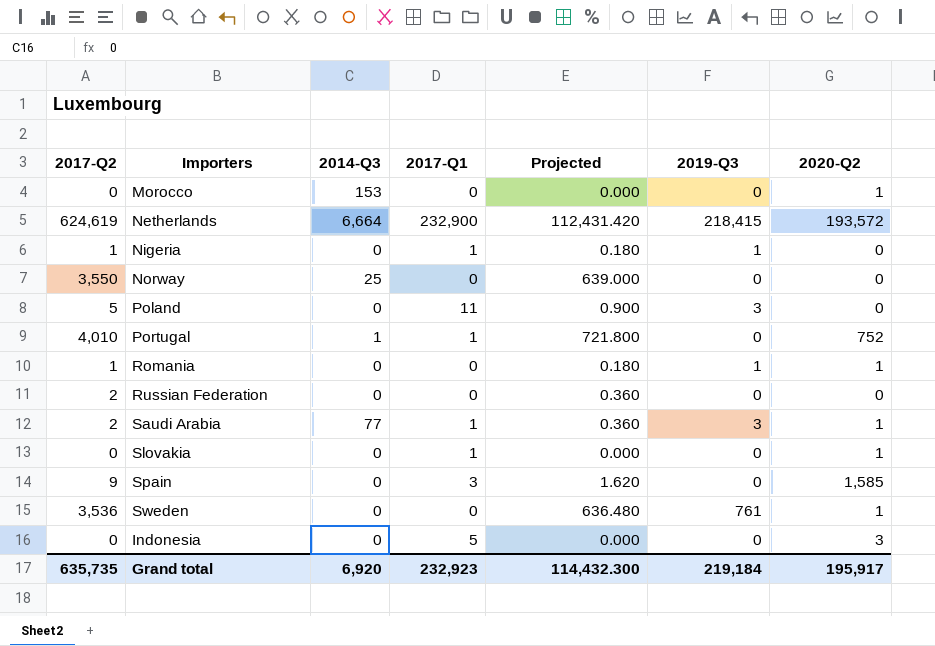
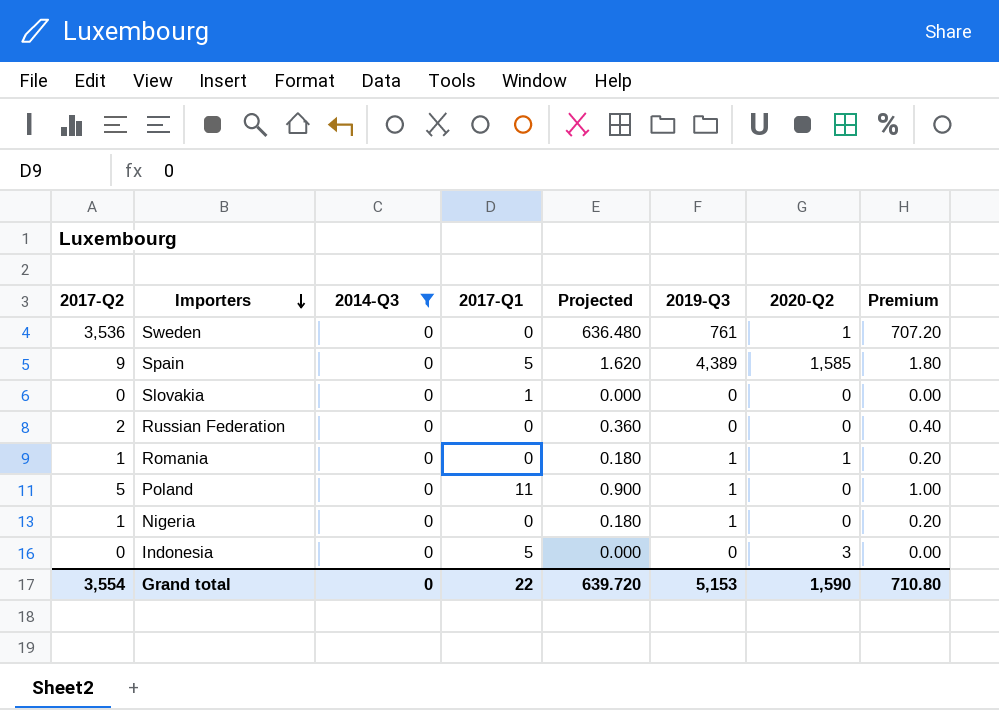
filter: none -> 2014-Q3 = 0
row order: none -> Importers descending
column Premium | formula: none -> [2017-Q2] * 0.2
Spain | 2017-Q1: 3 -> 5
Spain | 2019-Q3: 0 -> 4,389
Slovakia | 2020-Q2: 1 -> 0
Poland | 2019-Q3: 3 -> 1
Nigeria | 2017-Q1: 1 -> 0
Grand total | 2017-Q2: 635,735 -> 3,554
Grand total | 2014-Q3: 6,920 -> 0
Grand total | 2017-Q1: 232,923 -> 22
Grand total | Projected: 114,432.300 -> 639.720
Grand total | 2019-Q3: 219,184 -> 5,153
Grand total | 2020-Q2: 195,917 -> 1,590

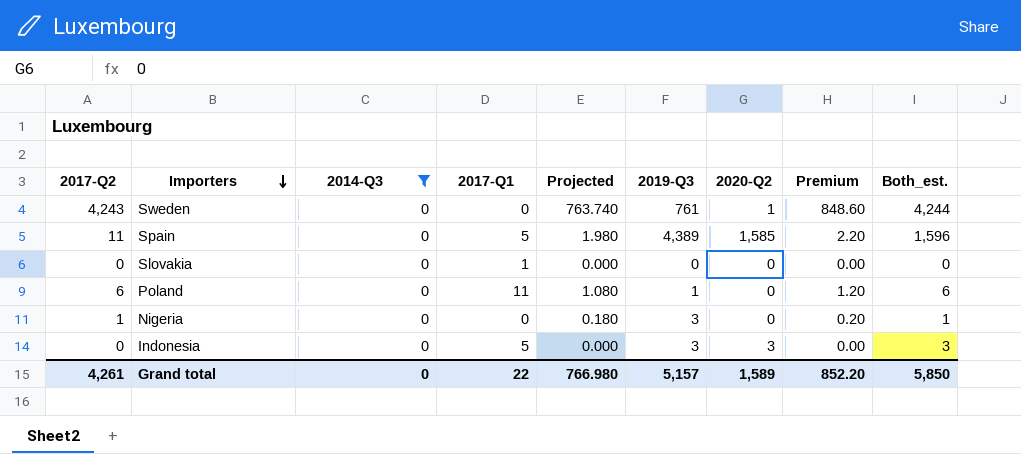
column Both_est. | formula: none -> [2017-Q2] + [2020-Q2]
row Russian Federation: 2 | 0 | 0 | 0.360 | 0 | 0 | 0.40 -> none
row Romania: 1 | 0 | 0 | 0.180 | 1 | 1 | 0.20 -> none
Sweden | 2017-Q2: 3,536 -> 4,243
Sweden | Projected: 636.480 -> 763.740
Sweden | Premium: 707.20 -> 848.60
Spain | 2017-Q2: 9 -> 11
Spain | Projected: 1.620 -> 1.980
Spain | Premium: 1.80 -> 2.20
Poland | 2017-Q2: 5 -> 6
Poland | Projected: 0.900 -> 1.080
Poland | Premium: 1.00 -> 1.20
Nigeria | 2019-Q3: 1 -> 3
Indonesia | 2019-Q3: 0 -> 3
Grand total | 2017-Q2: 3,554 -> 4,261
Grand total | Projected: 639.720 -> 766.980
Grand total | 2019-Q3: 5,153 -> 5,157
Grand total | 2020-Q2: 1,590 -> 1,589
Grand total | Premium: 710.80 -> 852.20

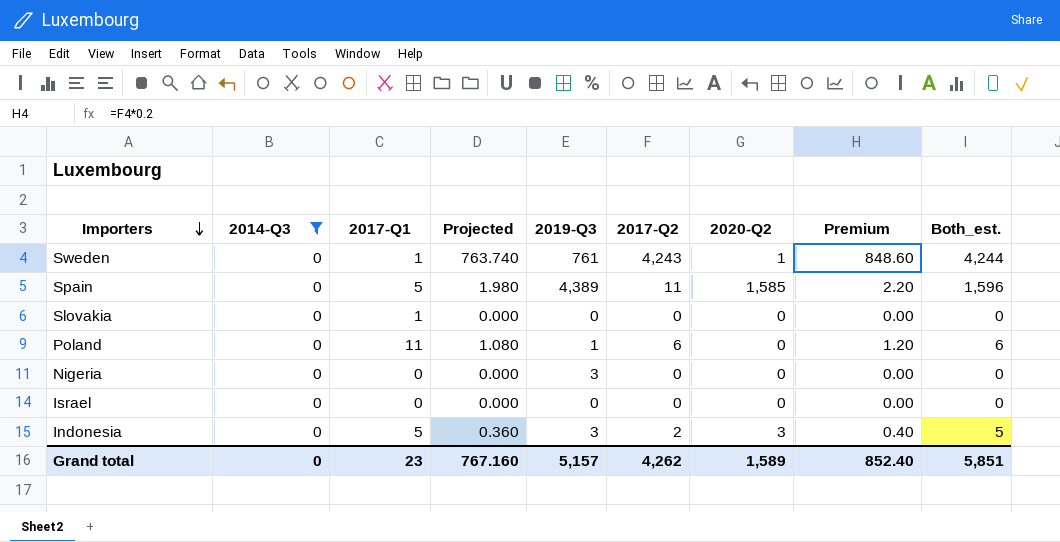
column 2017-Q2 | position: 1 -> 6
Sweden | 2017-Q1: 0 -> 1
Nigeria | Projected: 0.180 -> 0.000
Nigeria | 2017-Q2: 1 -> 0
Nigeria | Premium: 0.20 -> 0.00
Nigeria | Both_est.: 1 -> 0
row Israel: none -> 0 | 0 | 0.000 | 0 | 0 | 0 | 0.00 | 0
Indonesia | Projected: 0.000 -> 0.360
Indonesia | 2017-Q2: 0 -> 2
Indonesia | Premium: 0.00 -> 0.40
Indonesia | Both_est.: 3 -> 5
Grand total | 2017-Q1: 22 -> 23
Grand total | Projected: 766.980 -> 767.160
Grand total | 2017-Q2: 4,261 -> 4,262
Grand total | Premium: 852.20 -> 852.40
Grand total | Both_est.: 5,850 -> 5,851

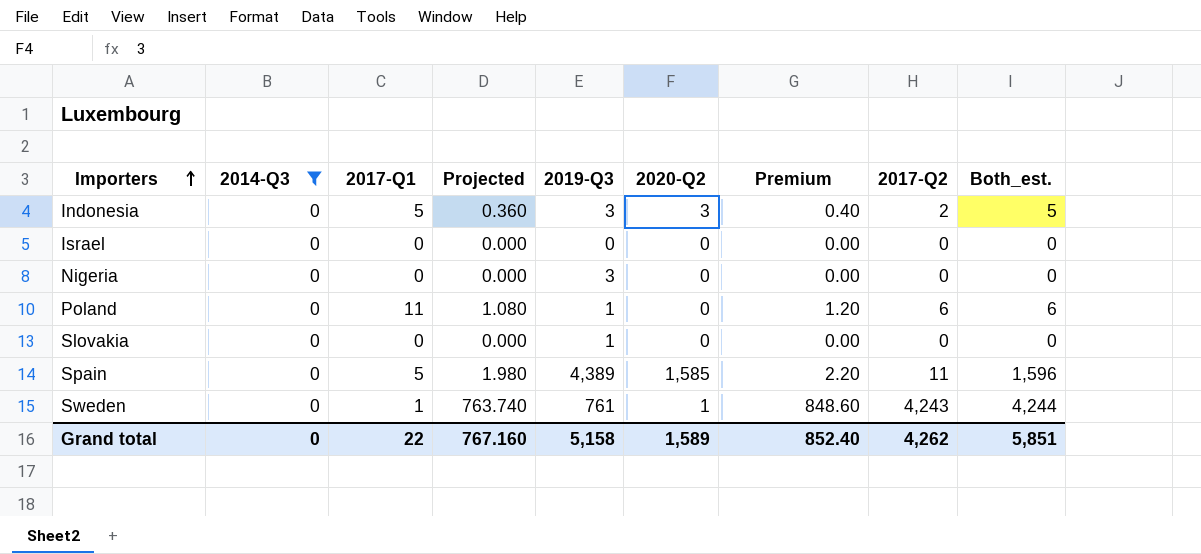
row order: Importers descending -> Importers ascending
column 2017-Q2 | position: 6 -> 8
Slovakia | 2017-Q1: 1 -> 0
Slovakia | 2019-Q3: 0 -> 1
Grand total | 2017-Q1: 23 -> 22
Grand total | 2019-Q3: 5,157 -> 5,158

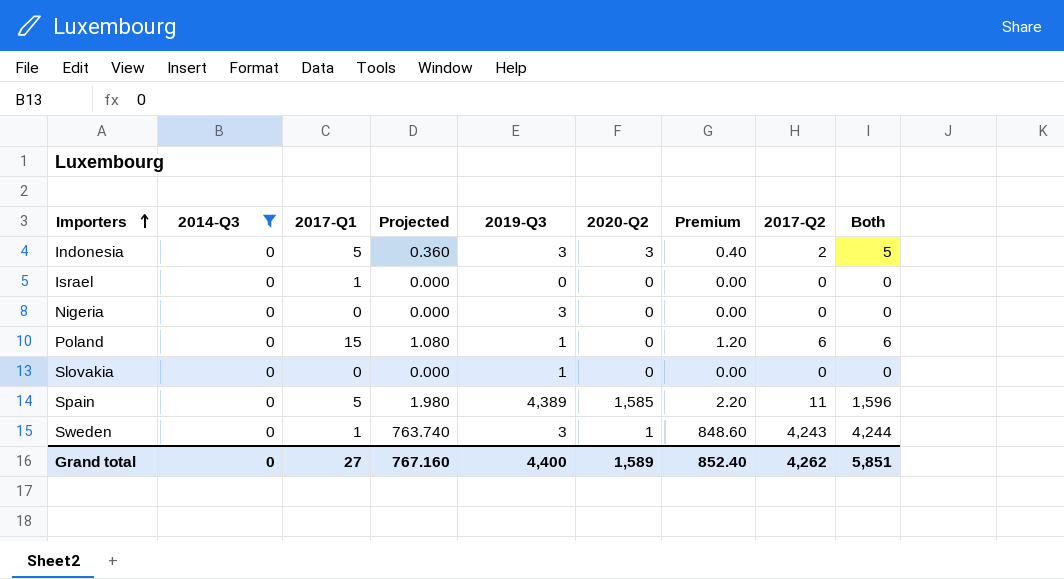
column name: Both_est. -> Both
Israel | 2017-Q1: 0 -> 1
Poland | 2017-Q1: 11 -> 15
Sweden | 2019-Q3: 761 -> 3
Grand total | 2017-Q1: 22 -> 27
Grand total | 2019-Q3: 5,158 -> 4,400

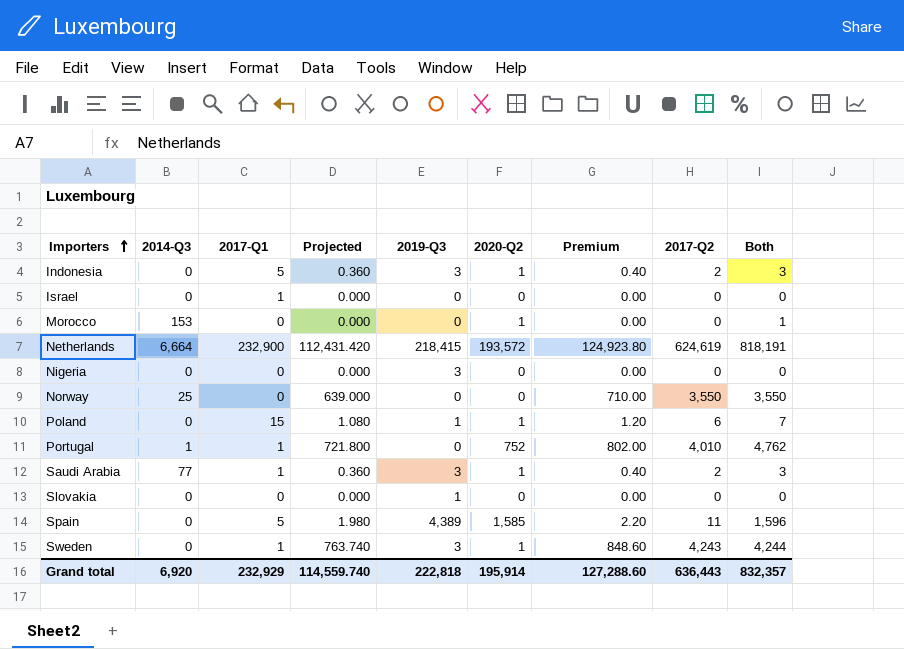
filter: 2014-Q3 = 0 -> none
Indonesia | 2020-Q2: 3 -> 1
Indonesia | Both: 5 -> 3
Poland | 2020-Q2: 0 -> 1
Poland | Both: 6 -> 7
Grand total | 2014-Q3: 0 -> 6,920
Grand total | 2017-Q1: 27 -> 232,929
Grand total | Projected: 767.160 -> 114,559.740
Grand total | 2019-Q3: 4,400 -> 222,818
Grand total | 2020-Q2: 1,589 -> 195,914
Grand total | Premium: 852.40 -> 127,288.60
Grand total | 2017-Q2: 4,262 -> 636,443
Grand total | Both: 5,851 -> 832,357

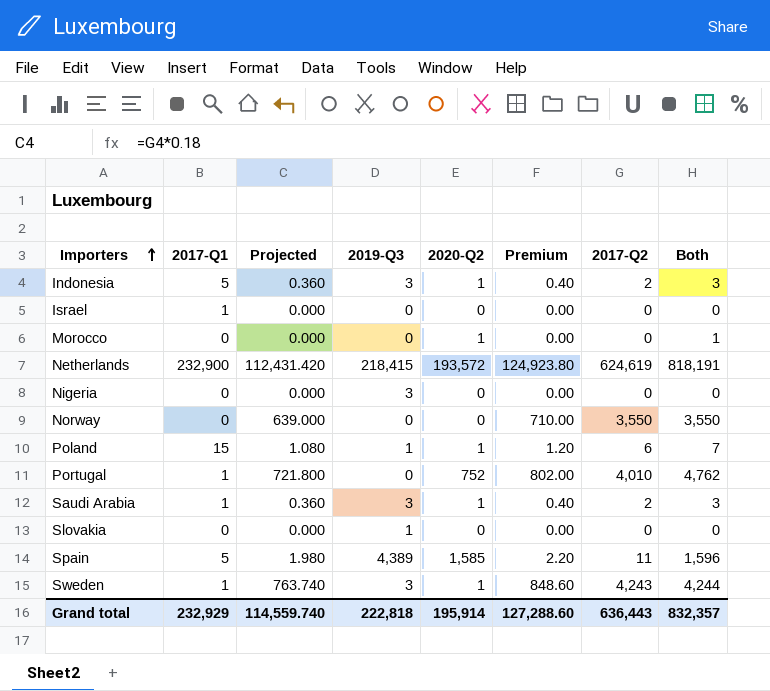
column 2014-Q3 | position: 2 -> none

